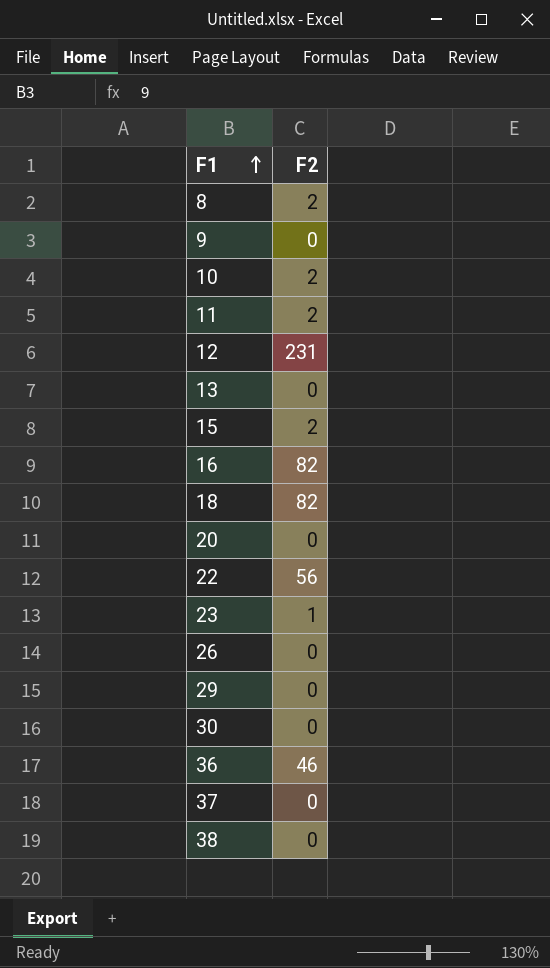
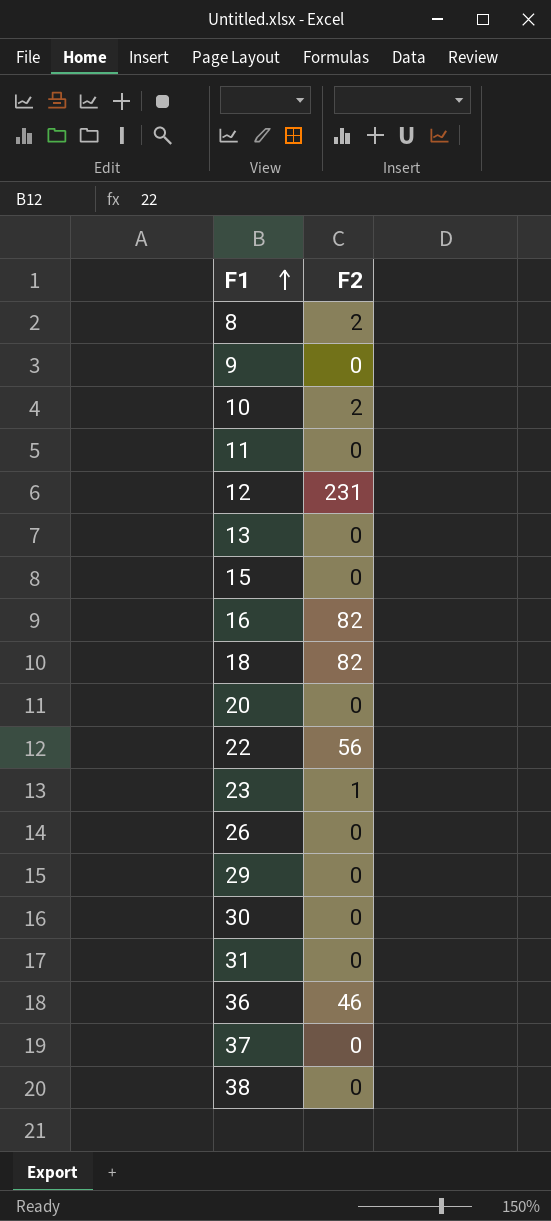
11 | F2: 2 -> 0
15 | F2: 2 -> 0
row 31: none -> 0

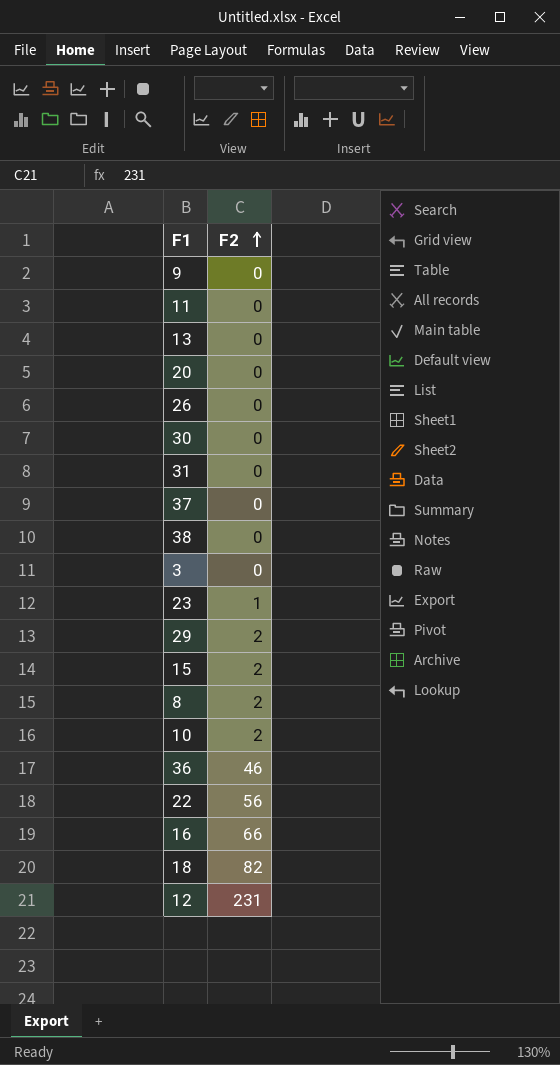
row order: F1 ascending -> F2 ascending
row 3: none -> 0
29 | F2: 0 -> 2
15 | F2: 0 -> 2
16 | F2: 82 -> 66

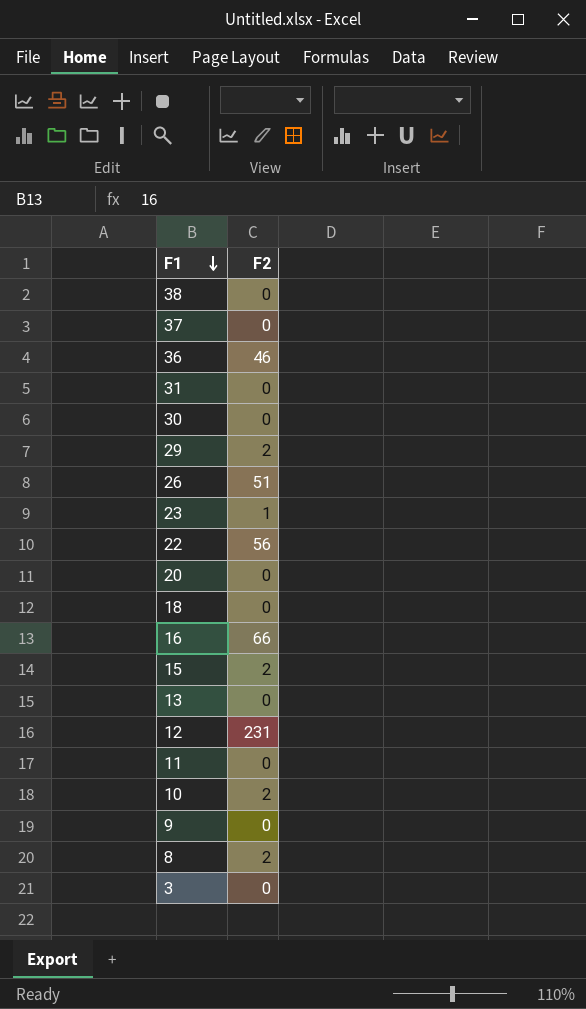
row order: F2 ascending -> F1 descending
26 | F2: 0 -> 51
18 | F2: 82 -> 0

